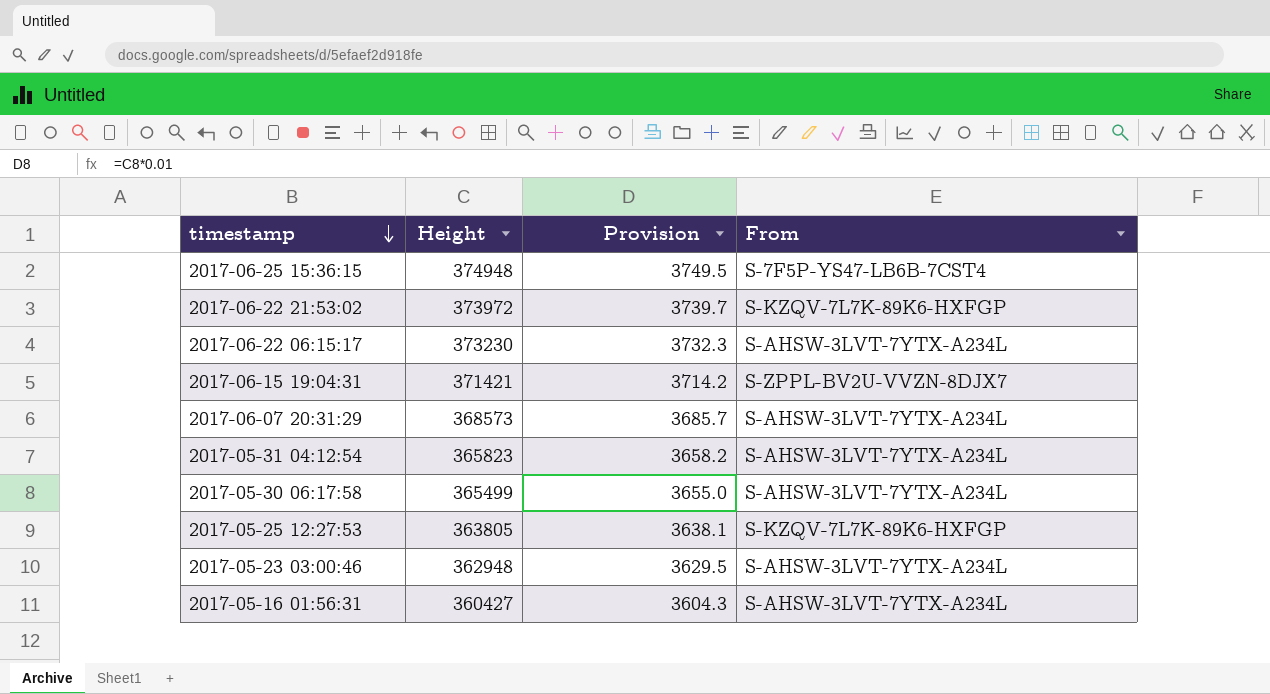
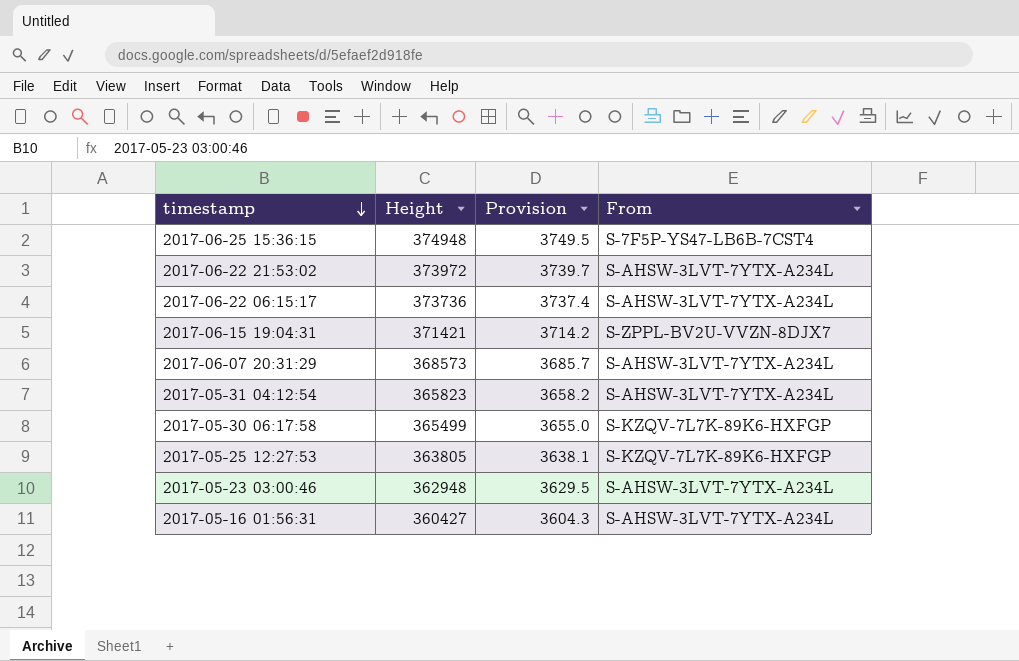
2017-06-22 21:53:02 | From: S-KZQV-7L7K-89K6-HXFGP -> S-AHSW-3LVT-7YTX-A234L
2017-06-22 06:15:17 | Height: 373230 -> 373736
2017-06-22 06:15:17 | Provision: 3732.3 -> 3737.4
2017-05-30 06:17:58 | From: S-AHSW-3LVT-7YTX-A234L -> S-KZQV-7L7K-89K6-HXFGP

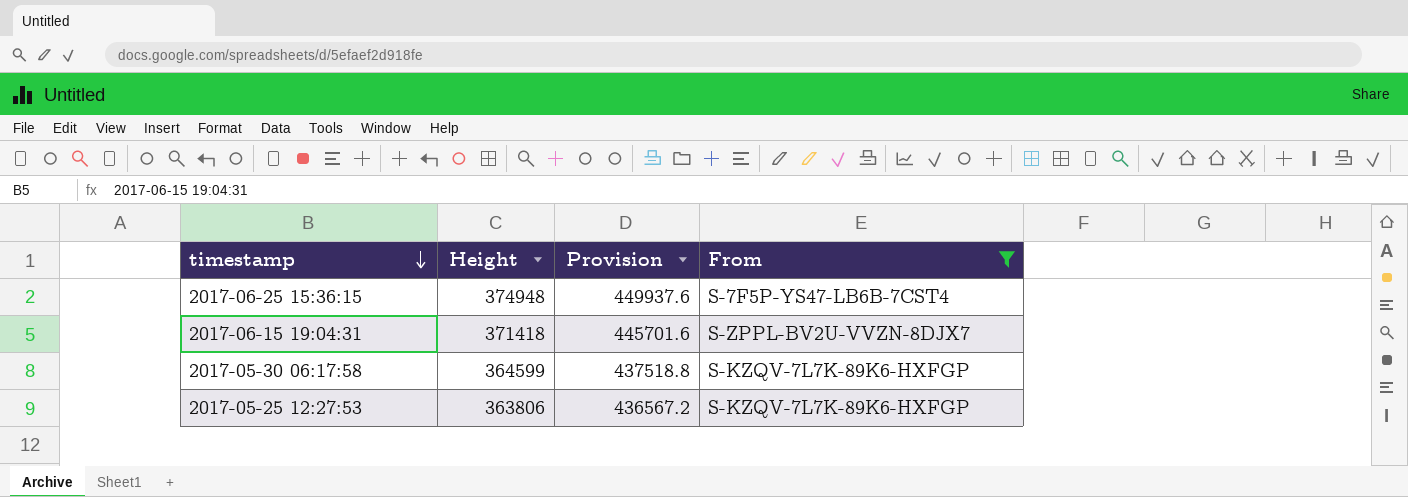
filter: none -> From != S-AHSW-3LVT-7YTX-A234L
column Provision | formula: [Height] * 0.01 -> [Height] * 1.2
2017-06-15 19:04:31 | Height: 371421 -> 371418
2017-05-30 06:17:58 | Height: 365499 -> 364599
2017-05-25 12:27:53 | Height: 363805 -> 363806

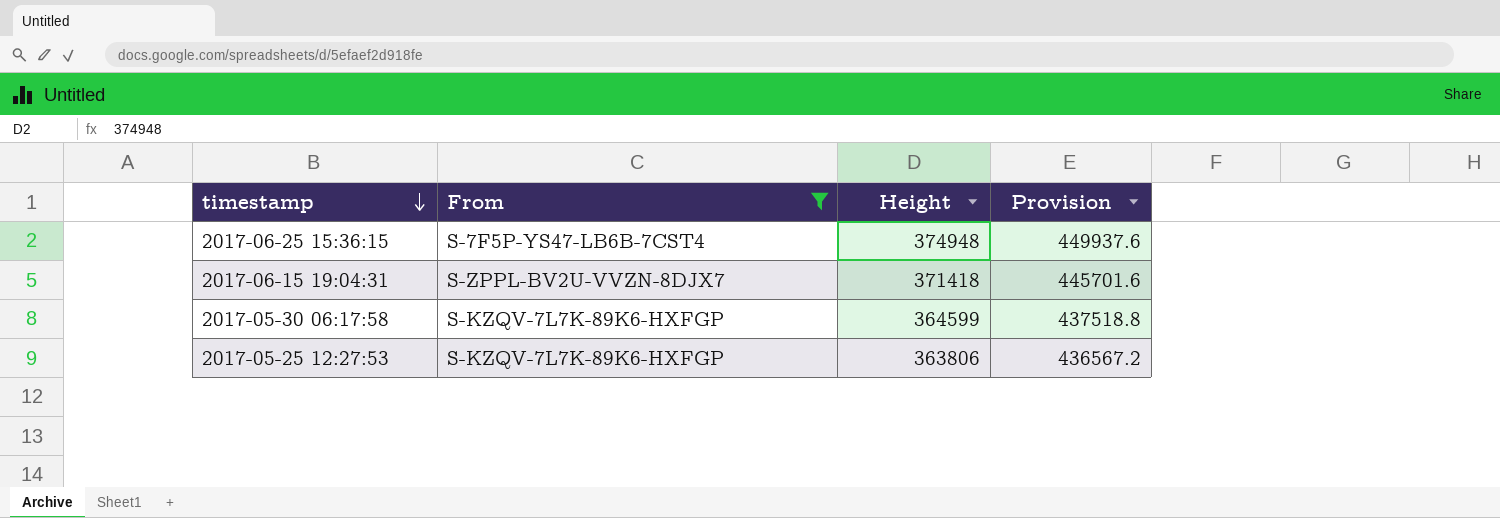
column From | position: 4 -> 2

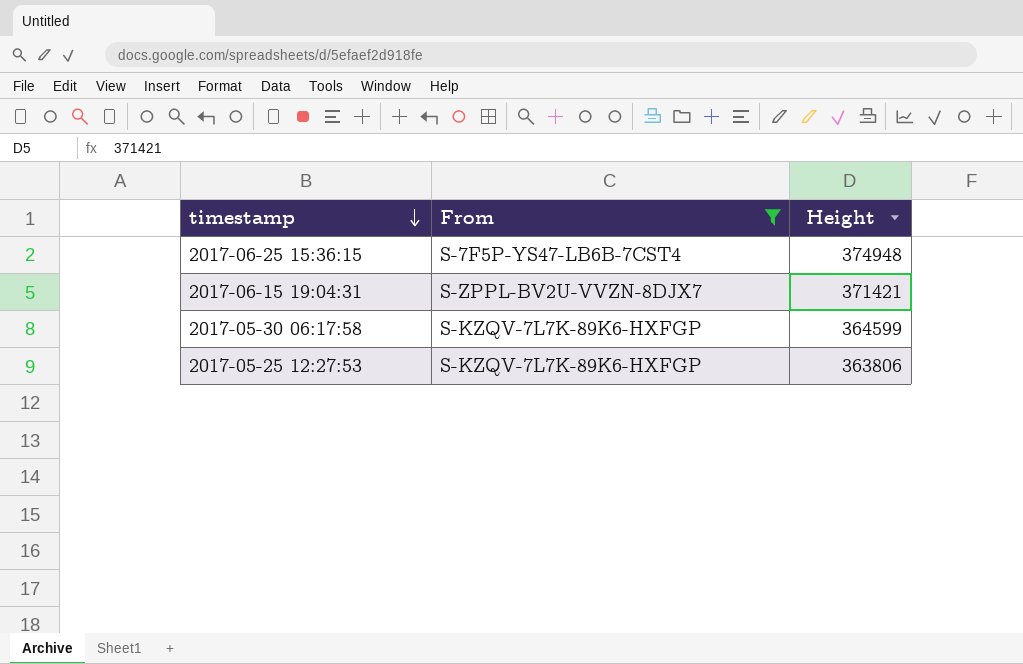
column Provision | formula: [Height] * 1.2 -> none
2017-06-15 19:04:31 | Height: 371418 -> 371421

